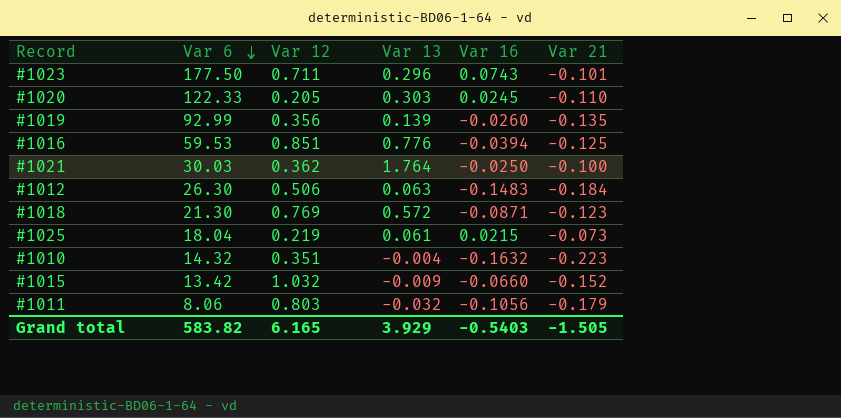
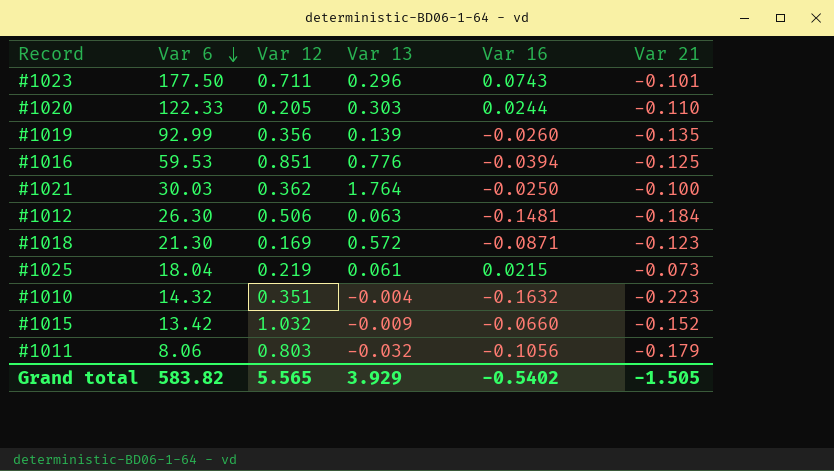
#1020 | Var 16: 0.0245 -> 0.0244
#1012 | Var 16: -0.1483 -> -0.1481
#1018 | Var 12: 0.769 -> 0.169
Grand total | Var 12: 6.165 -> 5.565
Grand total | Var 16: -0.5403 -> -0.5402

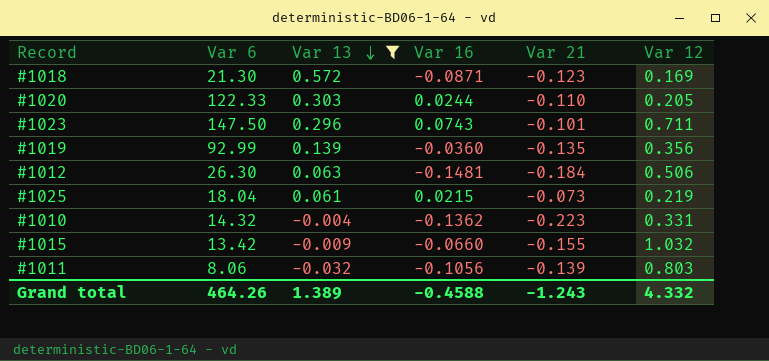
filter: none -> Var 13 <= 0.572
row order: Var 6 descending -> Var 13 descending
column Var 12 | position: 3 -> 6
#1023 | Var 6: 177.50 -> 147.50
#1019 | Var 16: -0.0260 -> -0.0360
#1010 | Var 16: -0.1632 -> -0.1362
#1010 | Var 12: 0.351 -> 0.331
#1015 | Var 21: -0.152 -> -0.155
#1011 | Var 21: -0.179 -> -0.139
Grand total | Var 6: 583.82 -> 464.26
Grand total | Var 13: 3.929 -> 1.389
Grand total | Var 16: -0.5402 -> -0.4588
Grand total | Var 21: -1.505 -> -1.243
Grand total | Var 12: 5.565 -> 4.332

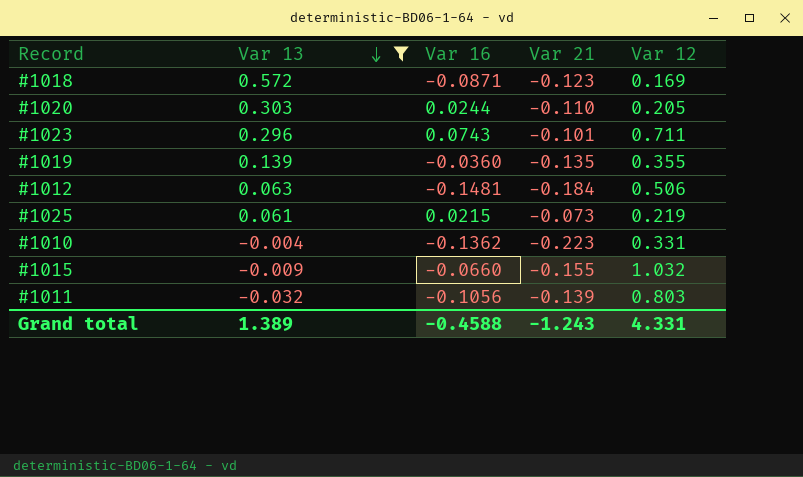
column Var 6 | position: 2 -> none
#1019 | Var 12: 0.356 -> 0.355
Grand total | Var 12: 4.332 -> 4.331

